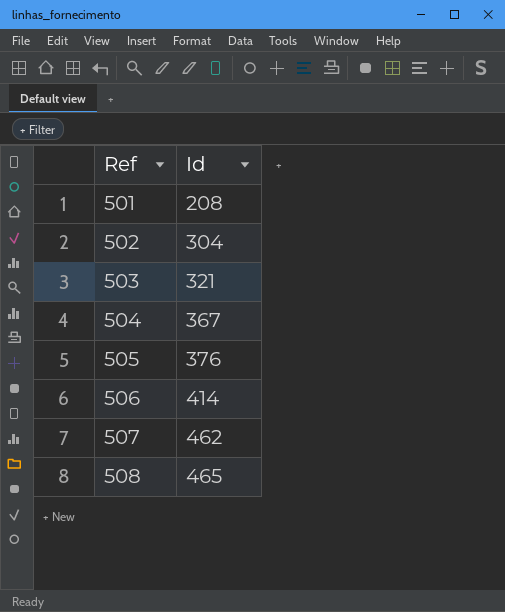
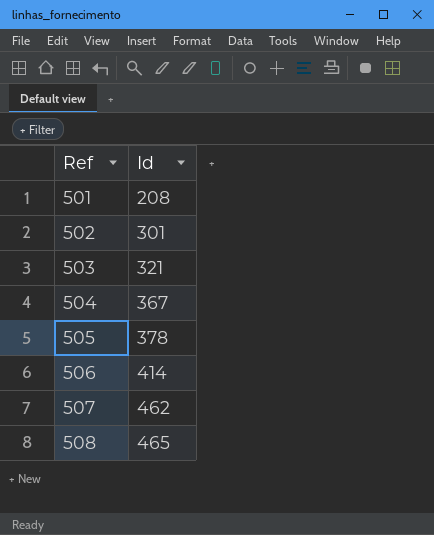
502 | Id: 304 -> 301
505 | Id: 376 -> 378

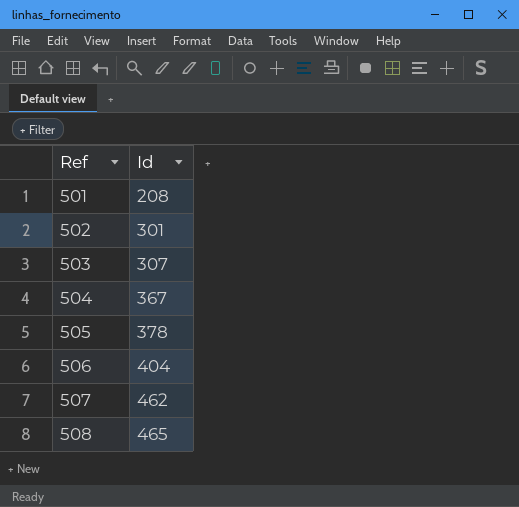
503 | Id: 321 -> 307
506 | Id: 414 -> 404

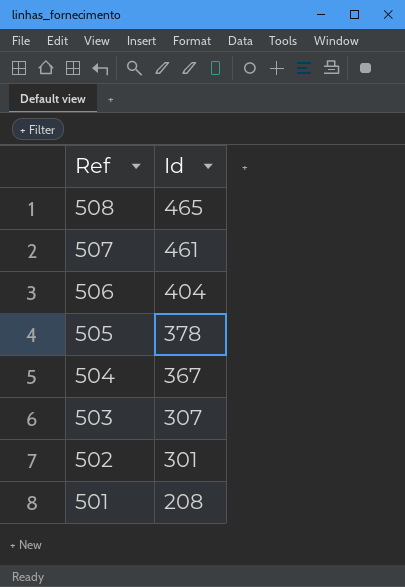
row order: Ref ascending -> Ref descending
507 | Id: 462 -> 461

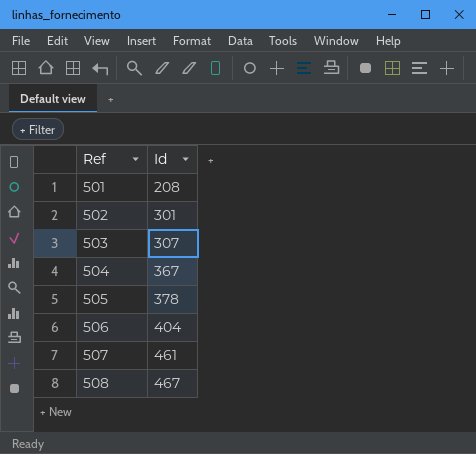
row order: Ref descending -> Ref ascending
508 | Id: 465 -> 467

